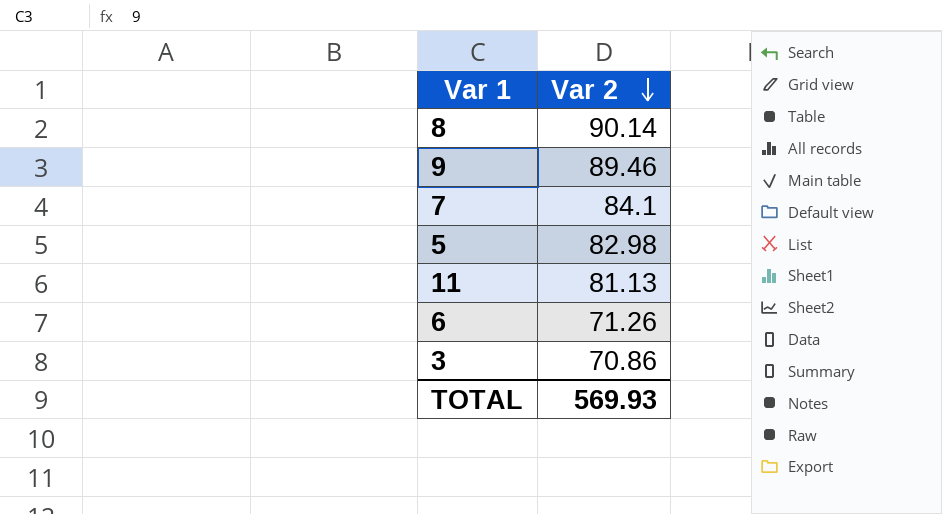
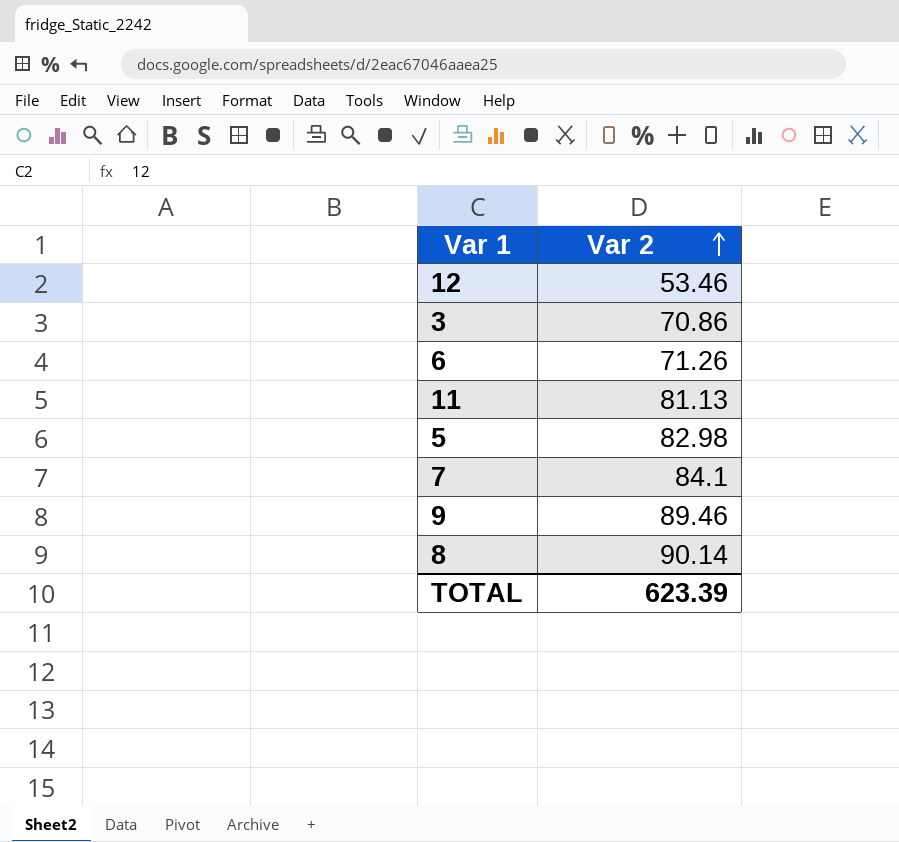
row order: Var 2 descending -> Var 2 ascending
row 12: none -> 53.46
TOTAL | Var 2: 569.93 -> 623.39

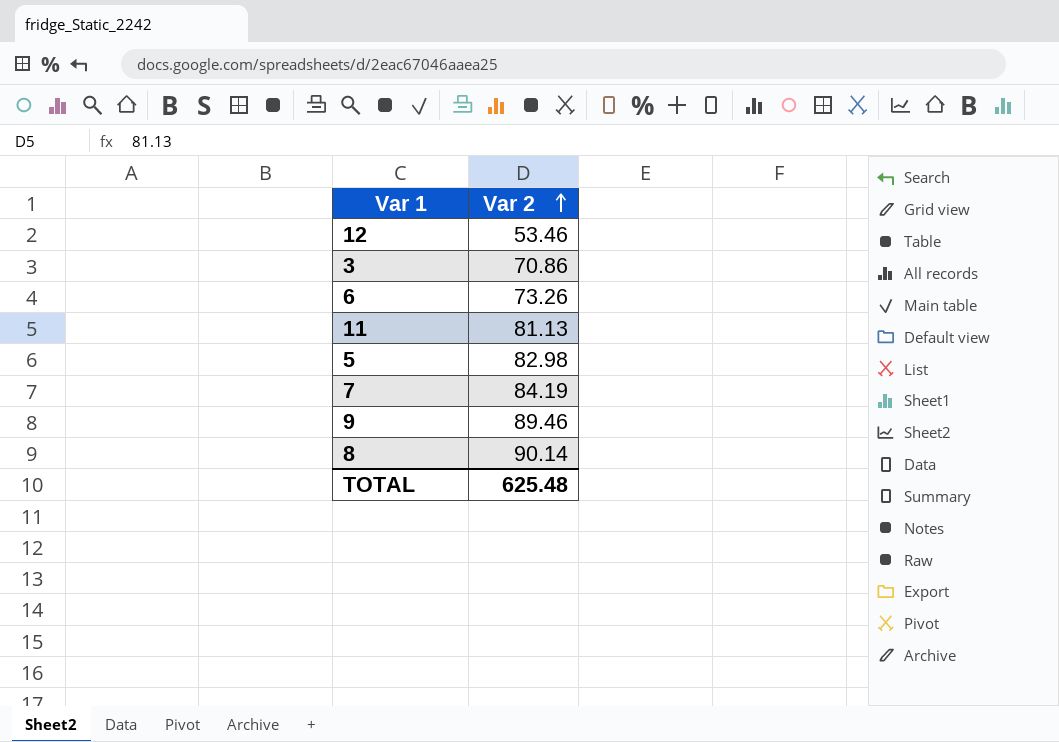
6 | Var 2: 71.26 -> 73.26
7 | Var 2: 84.1 -> 84.19
TOTAL | Var 2: 623.39 -> 625.48

